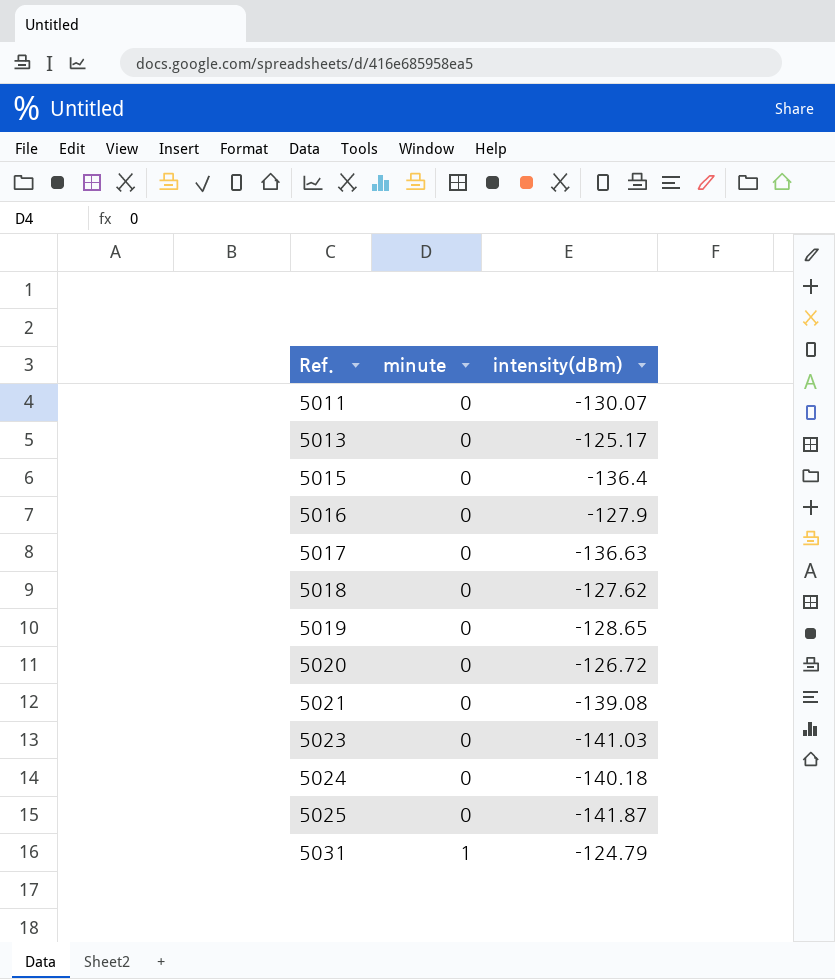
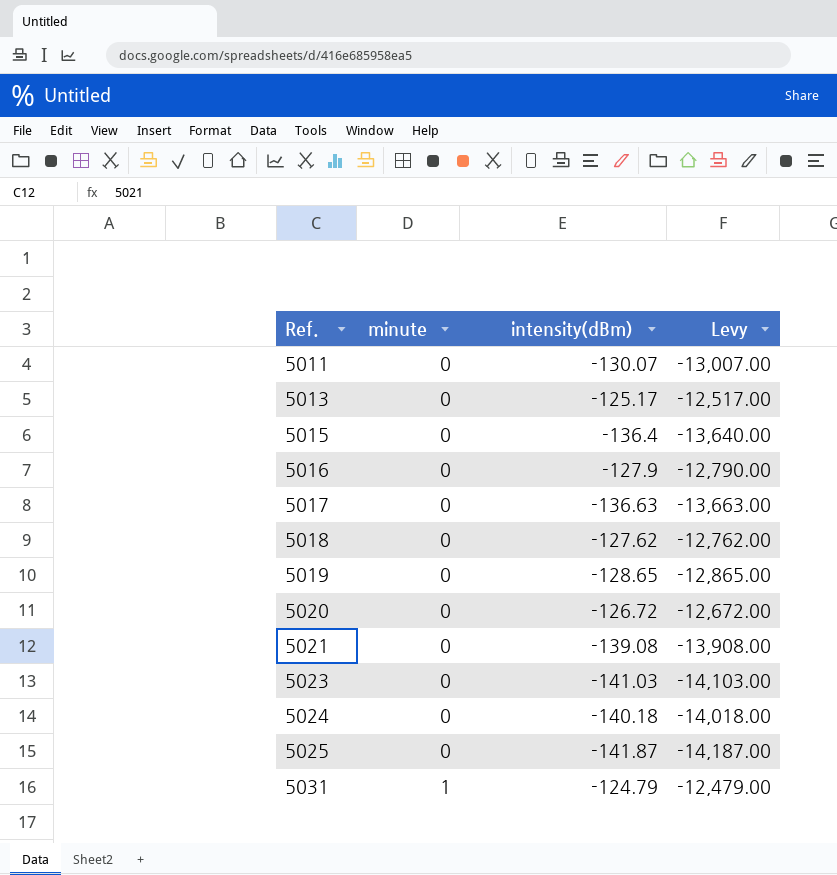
column Levy | formula: none -> [intensity(dBm)] * 100

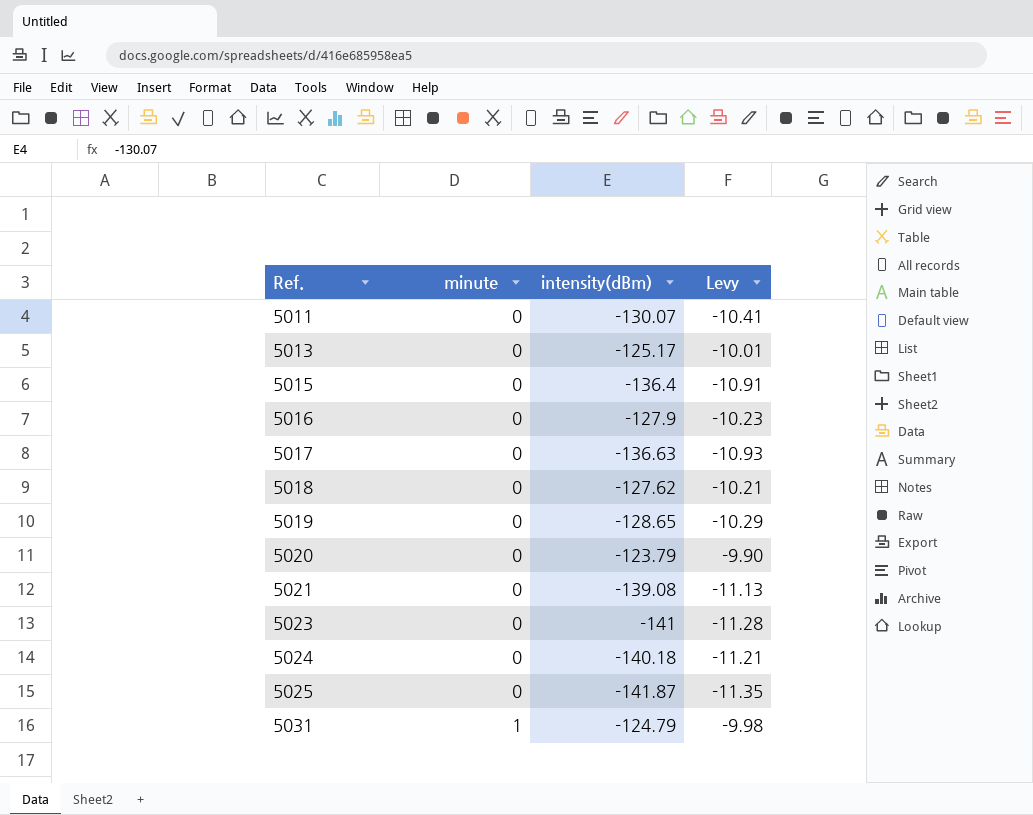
column Levy | formula: [intensity(dBm)] * 100 -> [intensity(dBm)] * 0.08
5020 | intensity(dBm): -126.72 -> -123.79
5023 | intensity(dBm): -141.03 -> -141

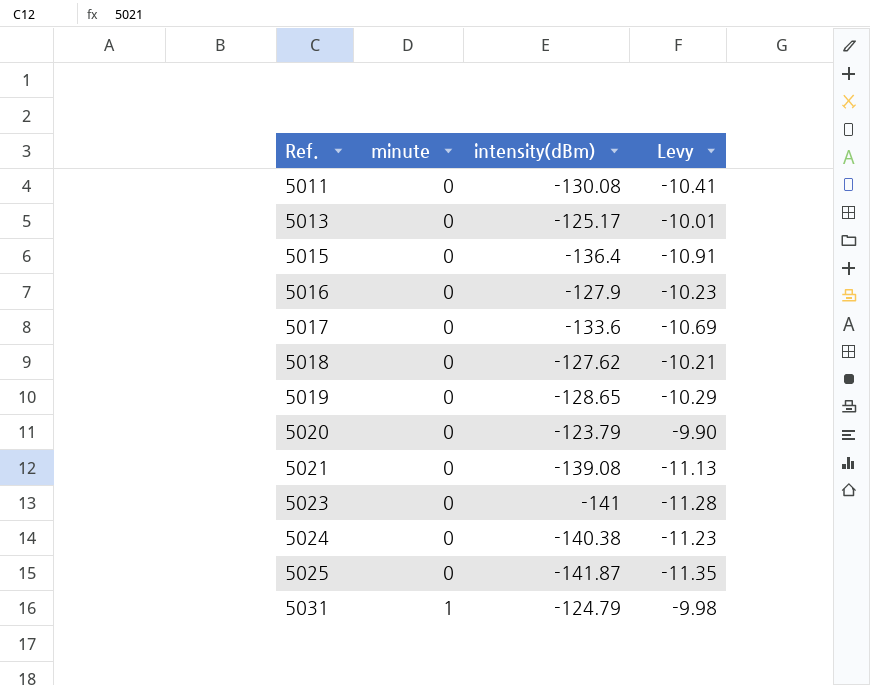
5011 | intensity(dBm): -130.07 -> -130.08
5017 | intensity(dBm): -136.63 -> -133.6
5017 | Levy: -10.93 -> -10.69
5024 | intensity(dBm): -140.18 -> -140.38
5024 | Levy: -11.21 -> -11.23

